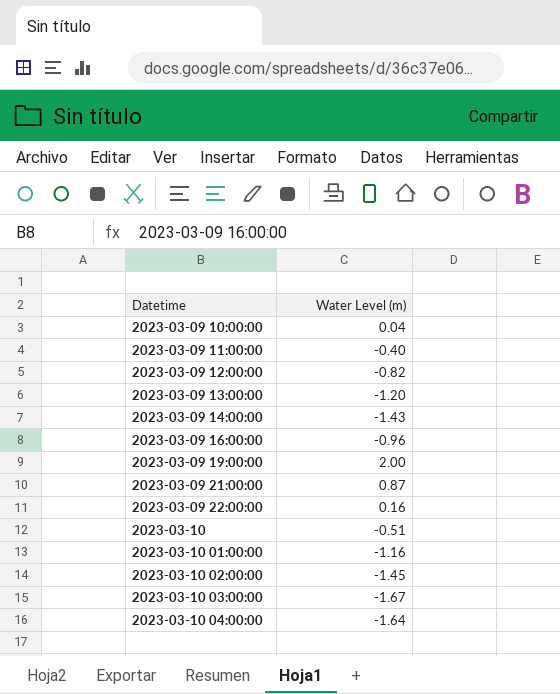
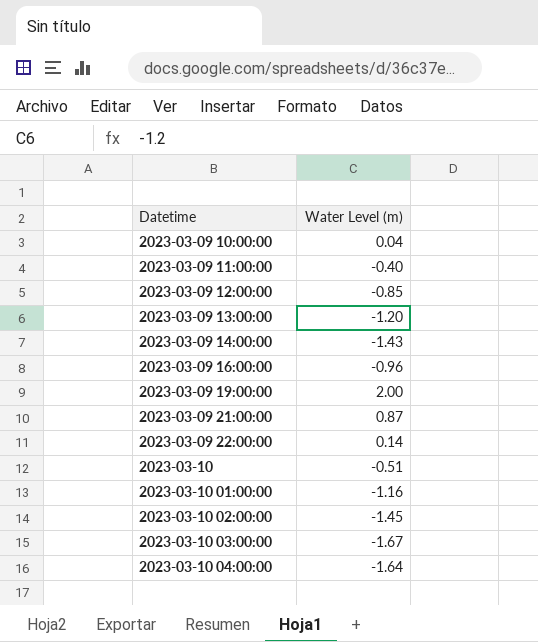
2023-03-09 12:00:00 | Water Level (m): -0.82 -> -0.85
2023-03-09 22:00:00 | Water Level (m): 0.16 -> 0.14

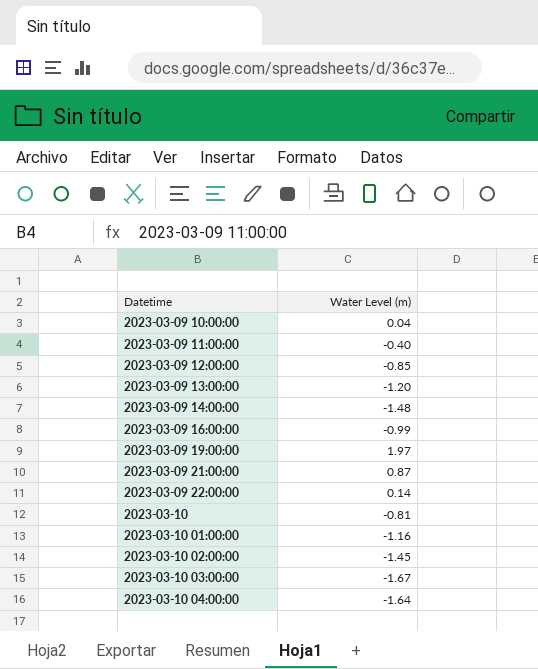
2023-03-09 14:00:00 | Water Level (m): -1.43 -> -1.48
2023-03-09 16:00:00 | Water Level (m): -0.96 -> -0.99
2023-03-09 19:00:00 | Water Level (m): 2.00 -> 1.97
2023-03-10 | Water Level (m): -0.51 -> -0.81

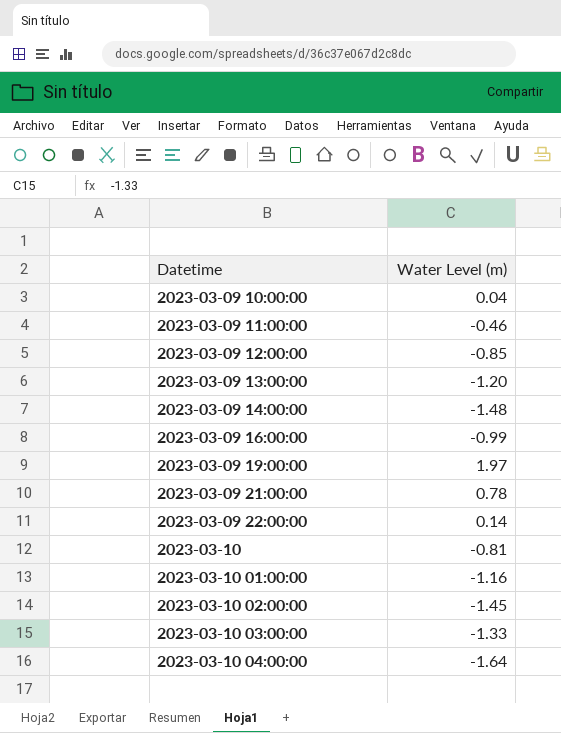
2023-03-09 11:00:00 | Water Level (m): -0.40 -> -0.46
2023-03-09 21:00:00 | Water Level (m): 0.87 -> 0.78
2023-03-10 03:00:00 | Water Level (m): -1.67 -> -1.33

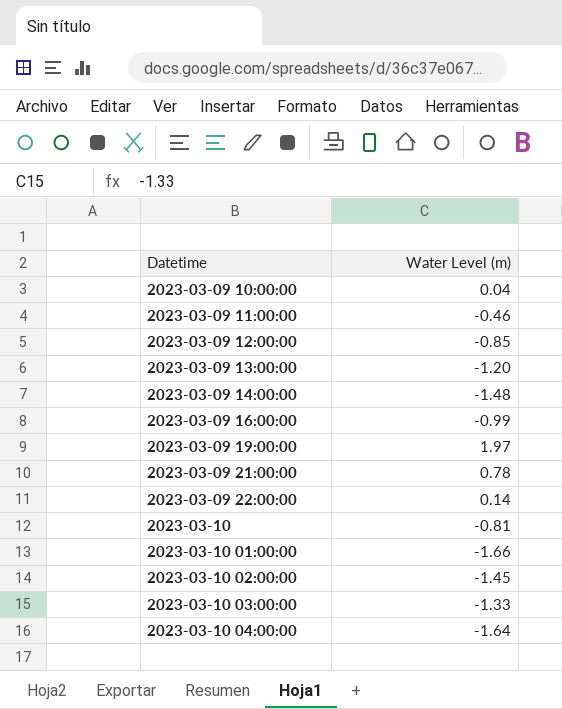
2023-03-10 01:00:00 | Water Level (m): -1.16 -> -1.66

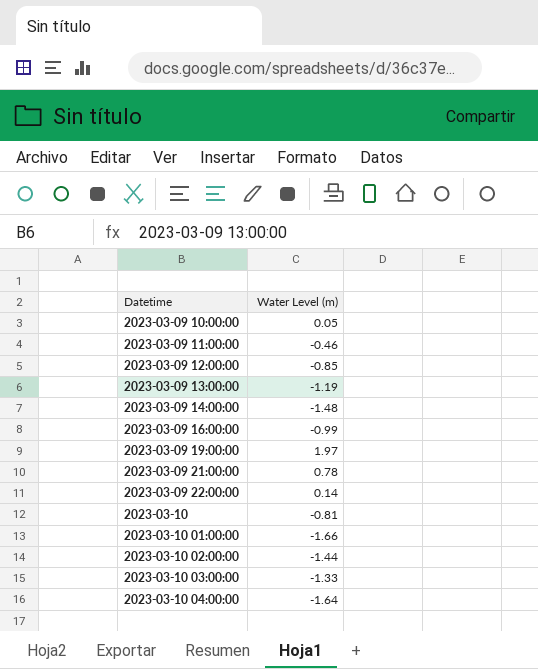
2023-03-09 10:00:00 | Water Level (m): 0.04 -> 0.05
2023-03-09 13:00:00 | Water Level (m): -1.20 -> -1.19
2023-03-10 02:00:00 | Water Level (m): -1.45 -> -1.44

